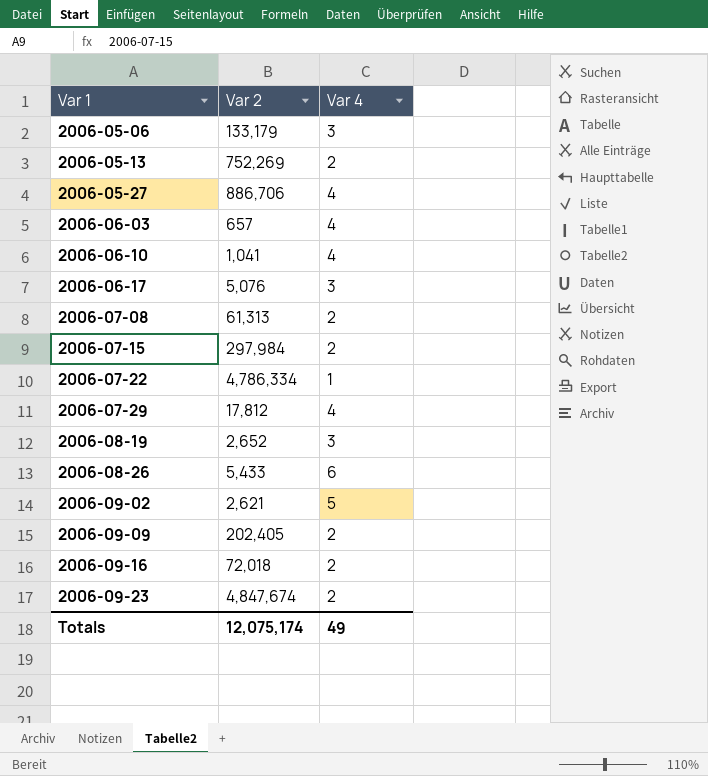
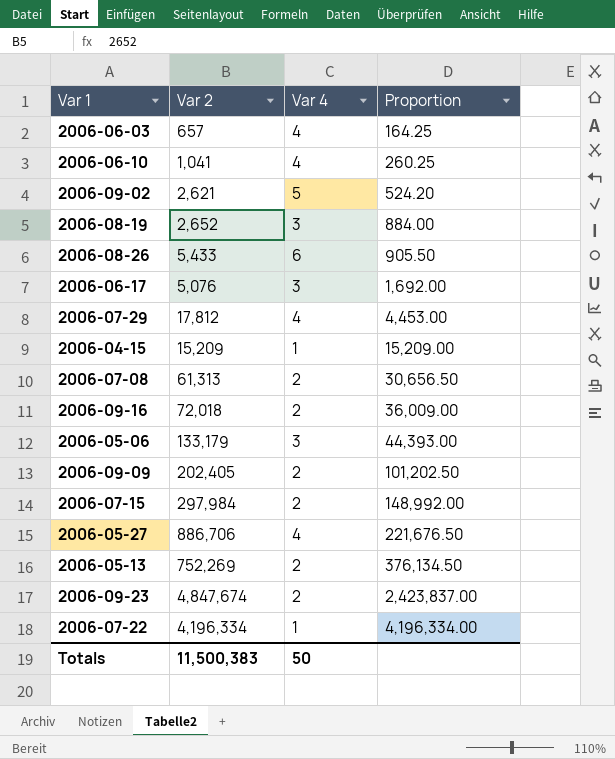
row order: Var 1 ascending -> Proportion ascending
column Proportion | formula: none -> [Var 2] / [Var 4]
row 2006-04-15: none -> 15,209 | 1 | 15,209.00
2006-07-22 | Var 2: 4,786,334 -> 4,196,334
Totals | Var 2: 12,075,174 -> 11,500,383
Totals | Var 4: 49 -> 50

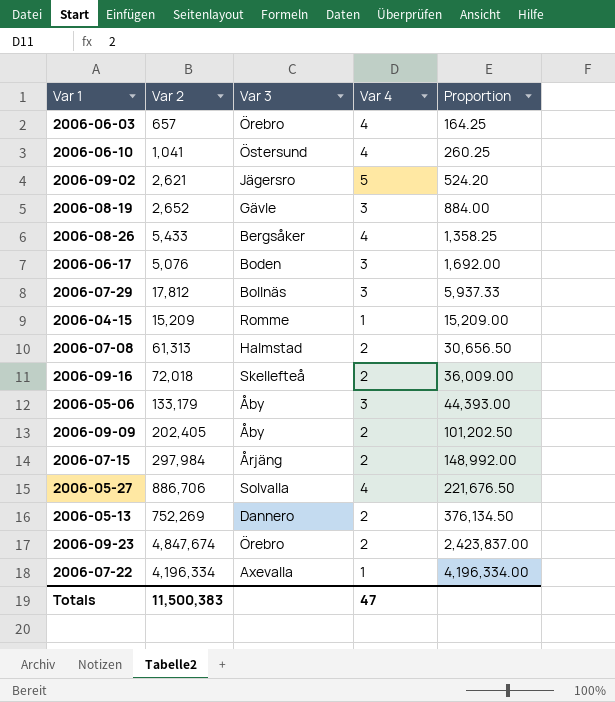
column Var 3 | position: none -> 3
2006-08-26 | Var 4: 6 -> 4
2006-08-26 | Proportion: 905.50 -> 1,358.25
2006-07-29 | Var 4: 4 -> 3
2006-07-29 | Proportion: 4,453.00 -> 5,937.33
Totals | Var 4: 50 -> 47

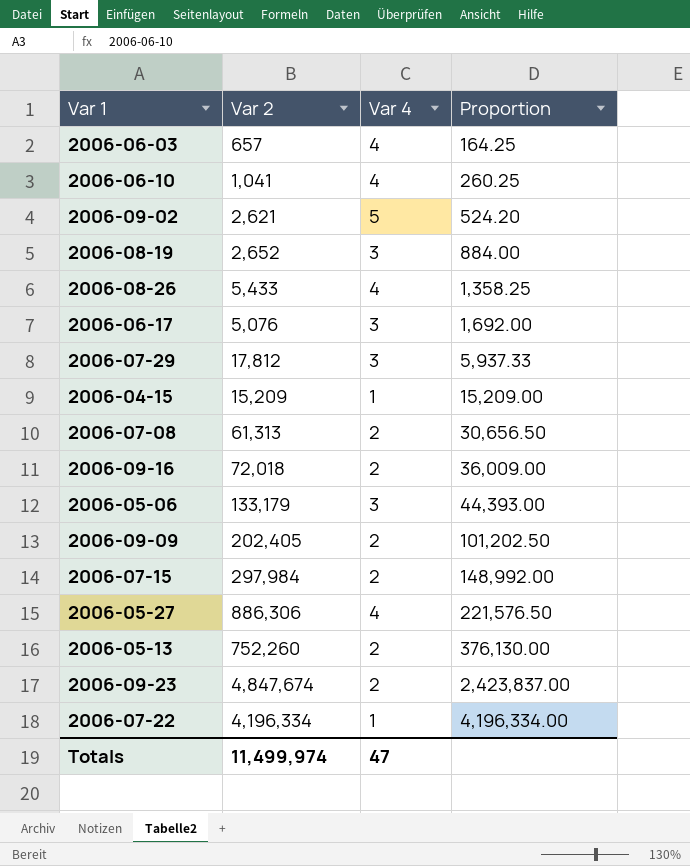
column Var 3 | position: 3 -> none
2006-05-27 | Var 2: 886,706 -> 886,306
2006-05-27 | Proportion: 221,676.50 -> 221,576.50
2006-05-13 | Var 2: 752,269 -> 752,260
2006-05-13 | Proportion: 376,134.50 -> 376,130.00
Totals | Var 2: 11,500,383 -> 11,499,974

